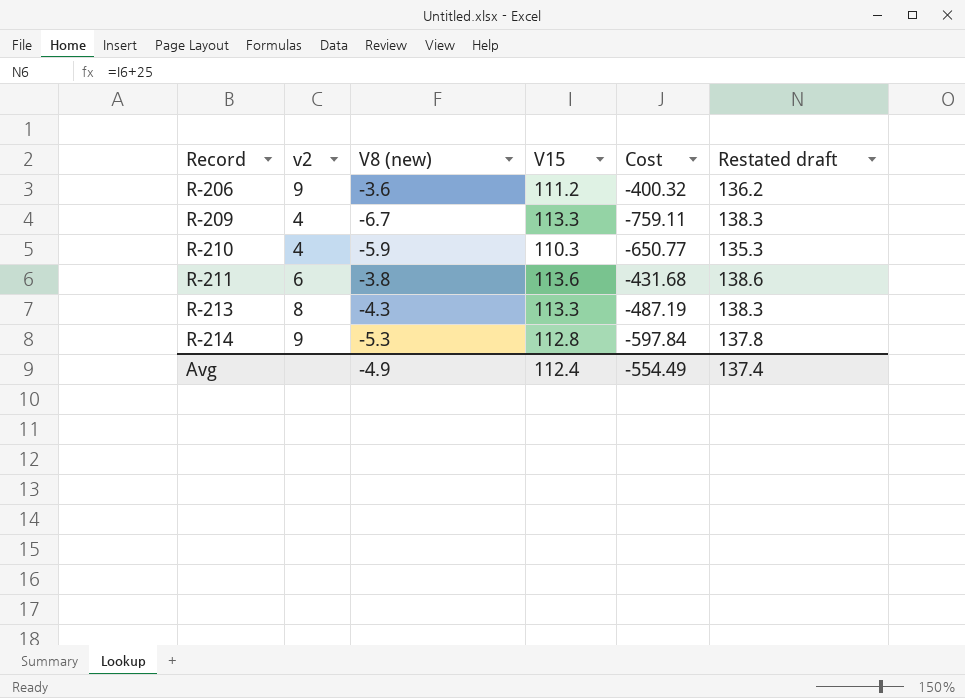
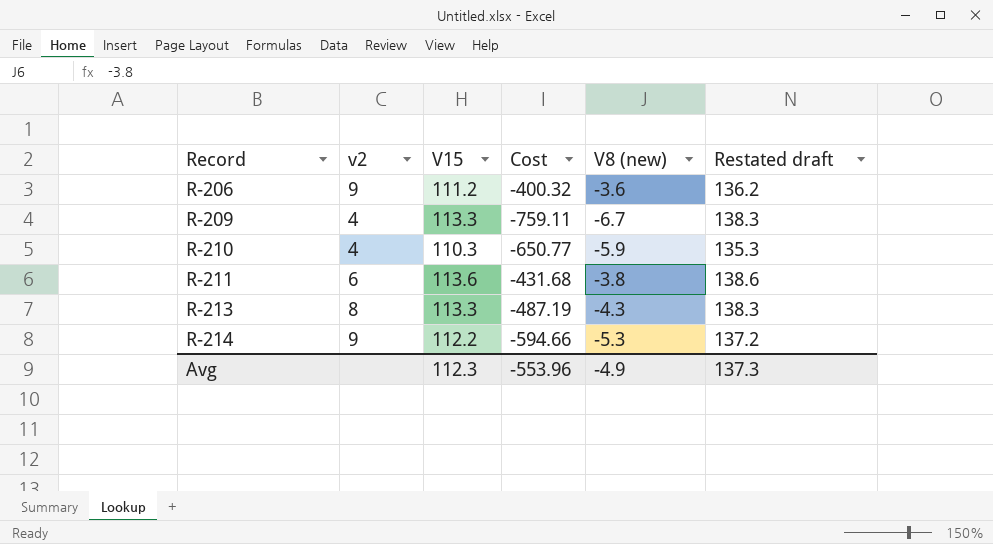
column V8 (new) | position: 3 -> 5
R-214 | V15: 112.8 -> 112.2
R-214 | Cost: -597.84 -> -594.66
R-214 | Restated draft: 137.8 -> 137.2
Avg | V15: 112.4 -> 112.3
Avg | Cost: -554.49 -> -553.96
Avg | Restated draft: 137.4 -> 137.3

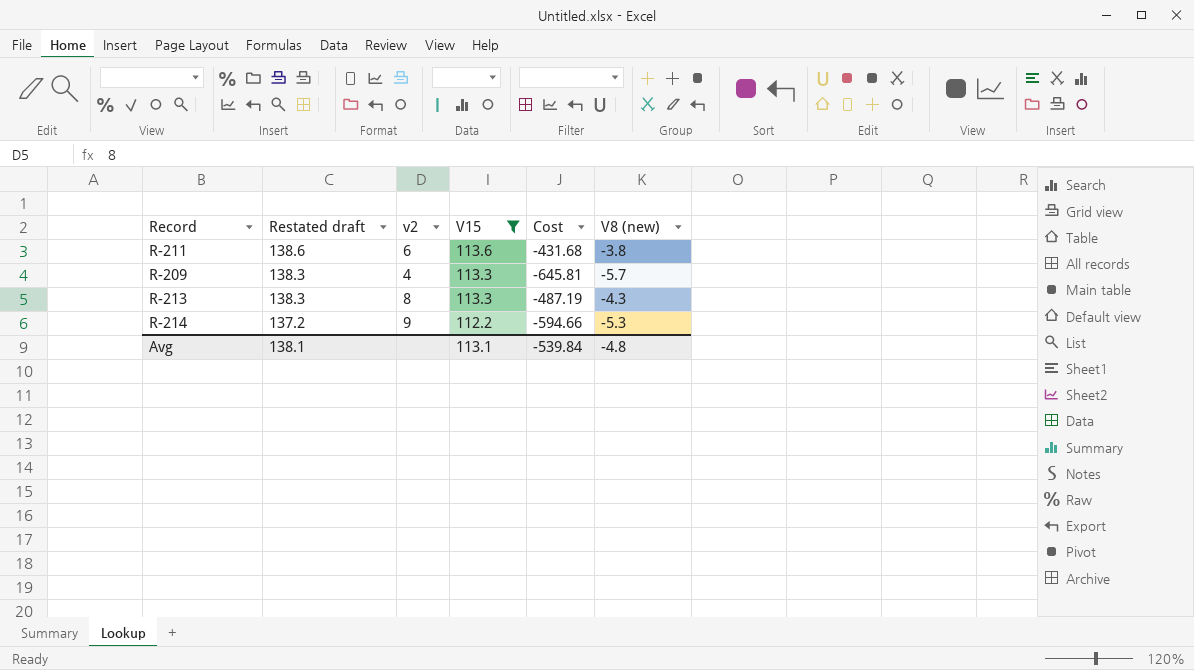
filter: none -> V15 >= 112.2
row order: Record ascending -> Restated draft descending
column Restated draft | position: 6 -> 2
R-209 | Cost: -759.11 -> -645.81
R-209 | V8 (new): -6.7 -> -5.7
Avg | Restated draft: 137.3 -> 138.1
Avg | V15: 112.3 -> 113.1
Avg | Cost: -553.96 -> -539.84
Avg | V8 (new): -4.9 -> -4.8

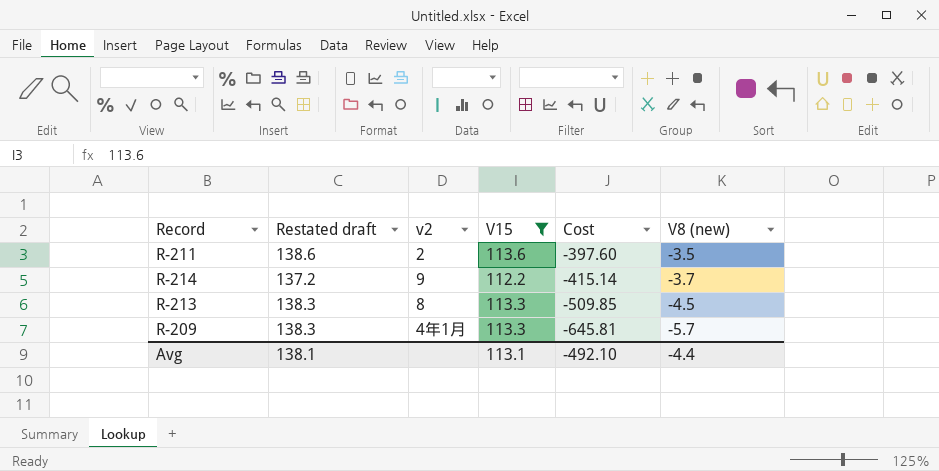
row order: Restated draft descending -> Cost descending
R-211 | v2: 6 -> 2
R-211 | Cost: -431.68 -> -397.60
R-211 | V8 (new): -3.8 -> -3.5
R-214 | Cost: -594.66 -> -415.14
R-214 | V8 (new): -5.3 -> -3.7
R-213 | Cost: -487.19 -> -509.85
R-213 | V8 (new): -4.3 -> -4.5
R-209 | v2: 4 -> 4年1月
Avg | Cost: -539.84 -> -492.10
Avg | V8 (new): -4.8 -> -4.4

